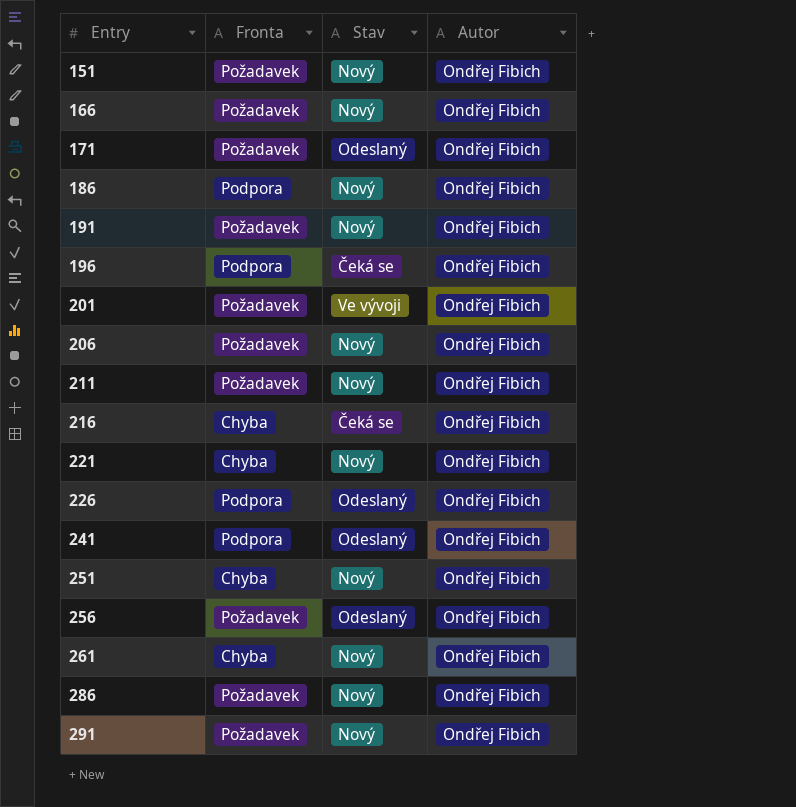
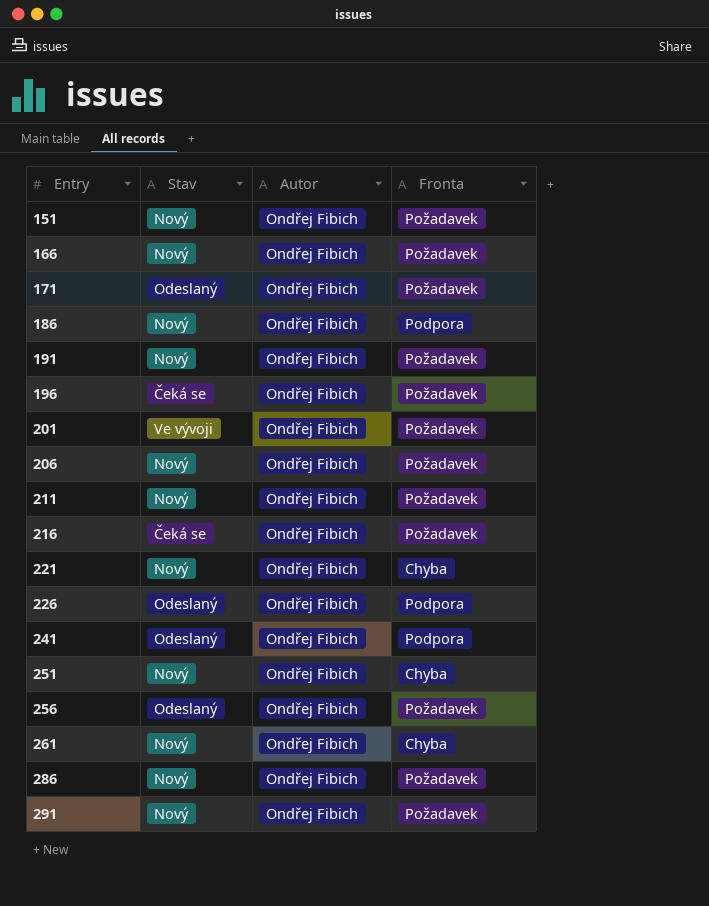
column Fronta | position: 2 -> 4
196 | Fronta: Podpora -> Požadavek
216 | Fronta: Chyba -> Požadavek

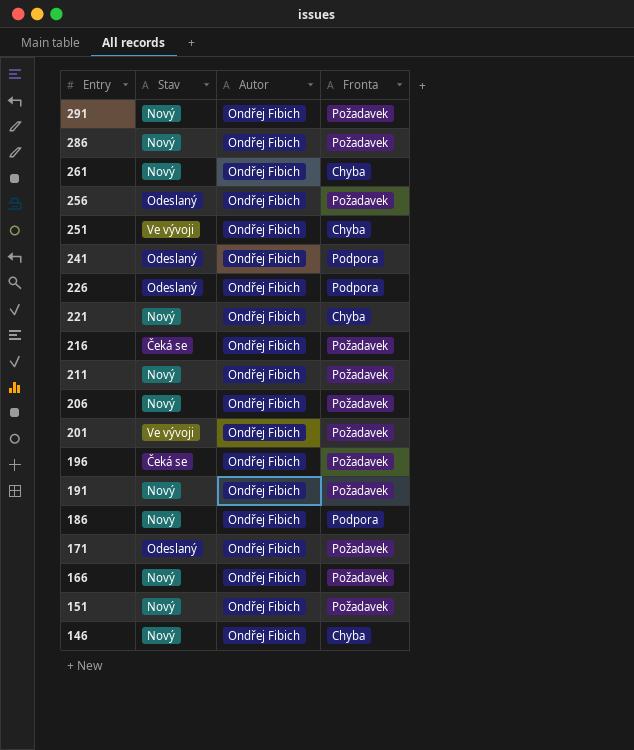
row order: Entry ascending -> Entry descending
251 | Stav: Nový -> Ve vývoji
row 146: none -> Nový | Ondřej Fibich | Chyba

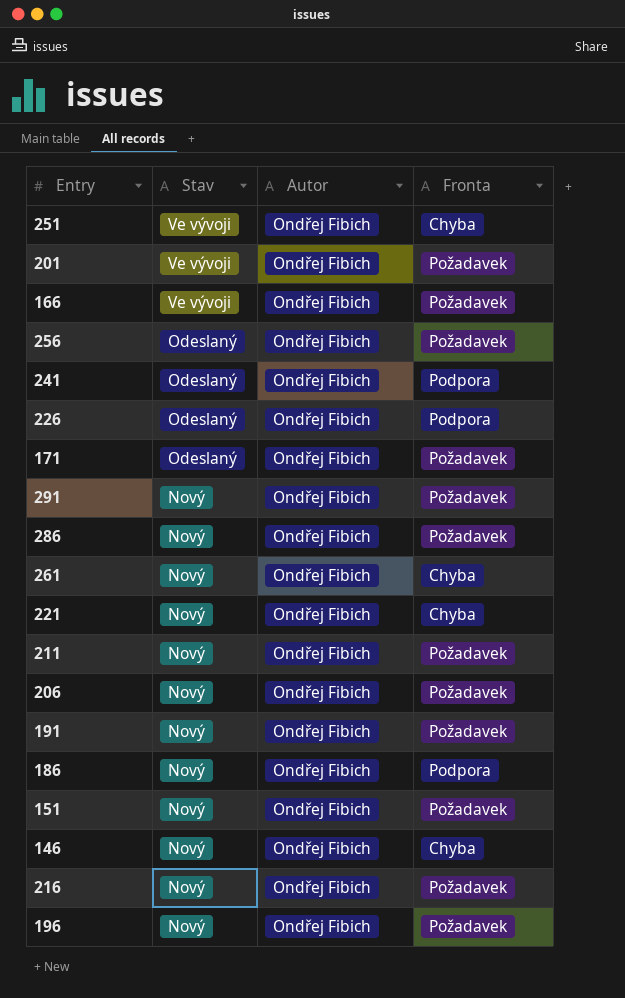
row order: Entry descending -> Stav descending
166 | Stav: Nový -> Ve vývoji
216 | Stav: Čeká se -> Nový
196 | Stav: Čeká se -> Nový

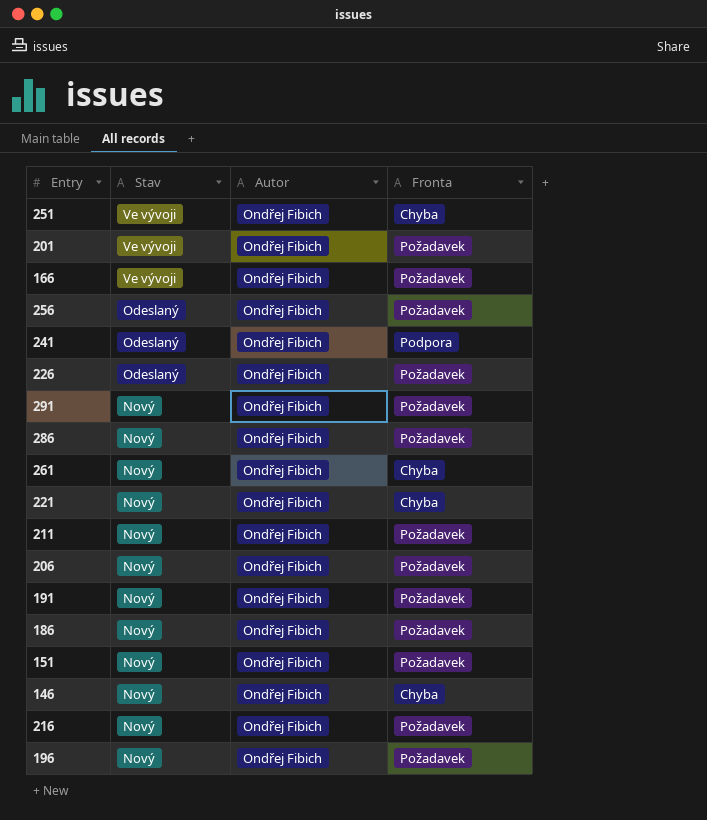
row 171: Odeslaný | Ondřej Fibich | Požadavek -> none
226 | Fronta: Podpora -> Požadavek
186 | Fronta: Podpora -> Požadavek

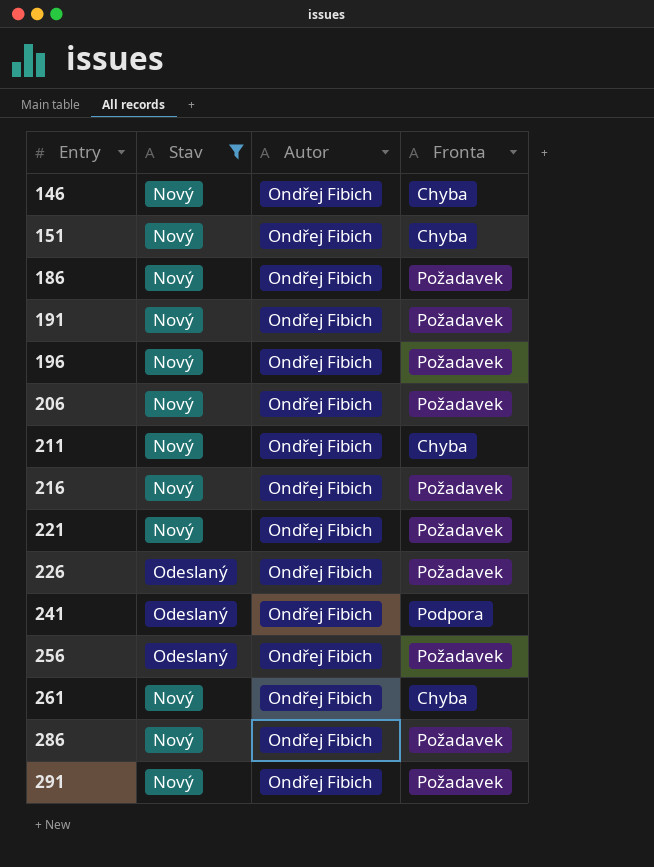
filter: none -> Stav != Ve vývoji
row order: Stav descending -> Entry ascending
151 | Fronta: Požadavek -> Chyba
211 | Fronta: Požadavek -> Chyba
221 | Fronta: Chyba -> Požadavek

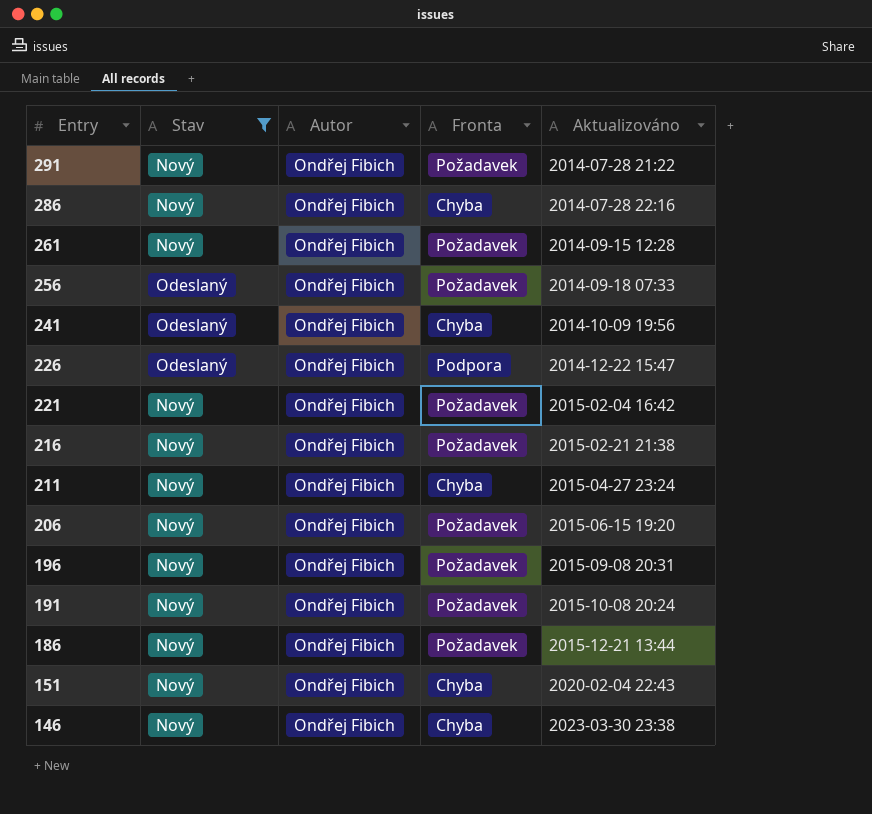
row order: Entry ascending -> Entry descending
column Aktualizováno | position: none -> 5
286 | Fronta: Požadavek -> Chyba
261 | Fronta: Chyba -> Požadavek
241 | Fronta: Podpora -> Chyba
226 | Fronta: Požadavek -> Podpora

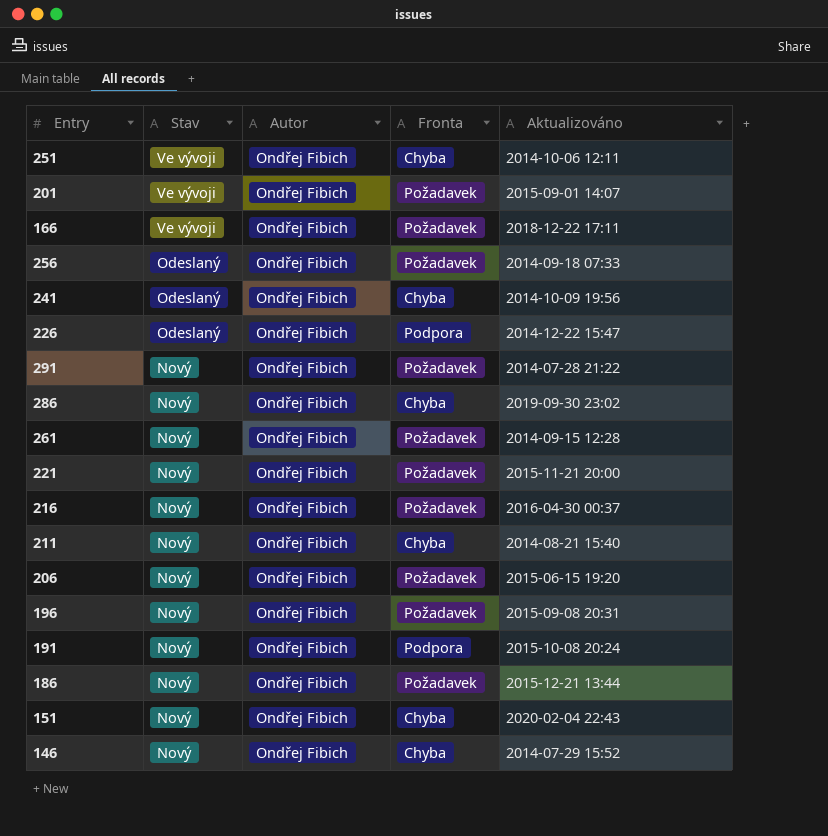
filter: Stav != Ve vývoji -> none
row order: Entry descending -> Stav descending
286 | Aktualizováno: 2014-07-28 22:16 -> 2019-09-30 23:02
221 | Aktualizováno: 2015-02-04 16:42 -> 2015-11-21 20:00
216 | Aktualizováno: 2015-02-21 21:38 -> 2016-04-30 00:37
211 | Aktualizováno: 2015-04-27 23:24 -> 2014-08-21 15:40
191 | Fronta: Požadavek -> Podpora
146 | Aktualizováno: 2023-03-30 23:38 -> 2014-07-29 15:52

